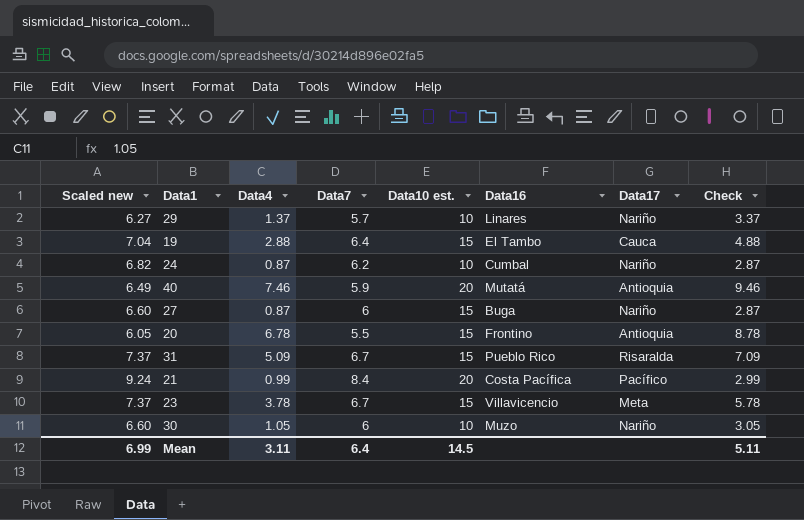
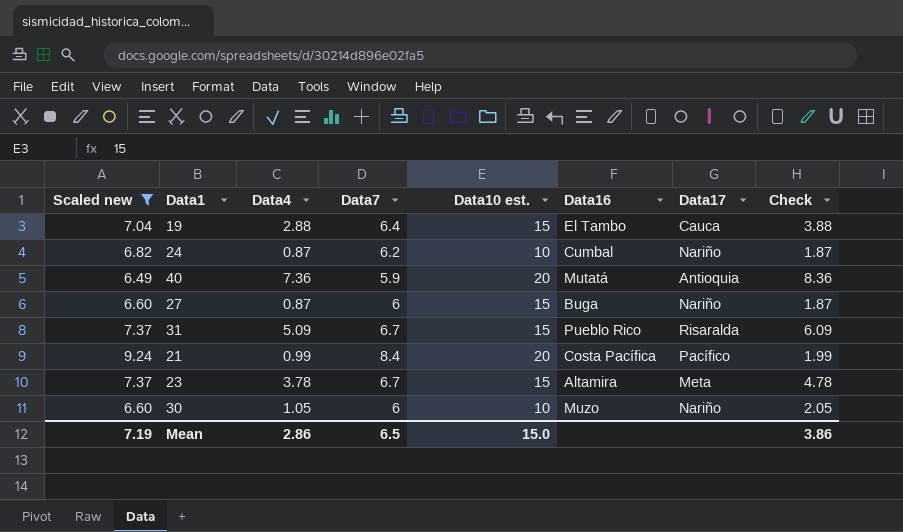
filter: none -> Scaled new >= 6.49
column Check | formula: [Data4] + 2 -> [Data4] + 1
40 | Data4: 7.46 -> 7.36
23 | Data16: Villavicencio -> Altamira
Mean | Scaled new: 6.99 -> 7.19
Mean | Data4: 3.11 -> 2.86
Mean | Data7: 6.4 -> 6.5
Mean | Data10 est.: 14.5 -> 15.0
Mean | Check: 5.11 -> 3.86

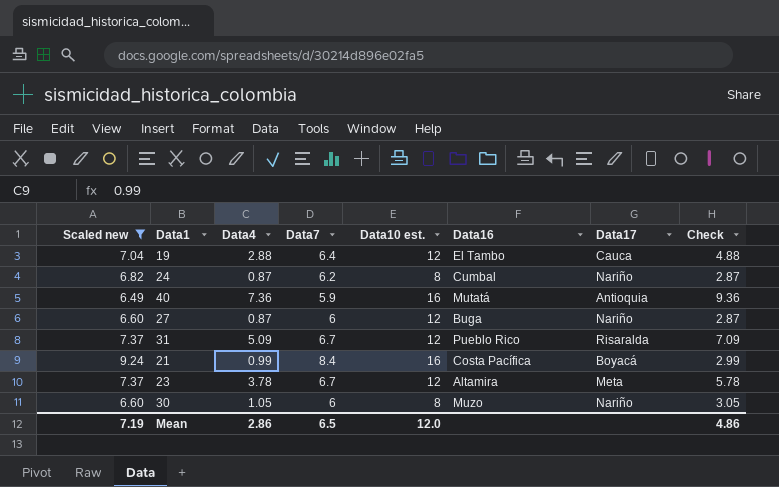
column Check | formula: [Data4] + 1 -> [Data4] + 2
19 | Data10 est.: 15 -> 12
24 | Data10 est.: 10 -> 8
40 | Data10 est.: 20 -> 16
27 | Data10 est.: 15 -> 12
31 | Data10 est.: 15 -> 12
21 | Data10 est.: 20 -> 16
21 | Data17: Pacífico -> Boyacá
23 | Data10 est.: 15 -> 12
30 | Data10 est.: 10 -> 8
Mean | Data10 est.: 15.0 -> 12.0
Mean | Check: 3.86 -> 4.86

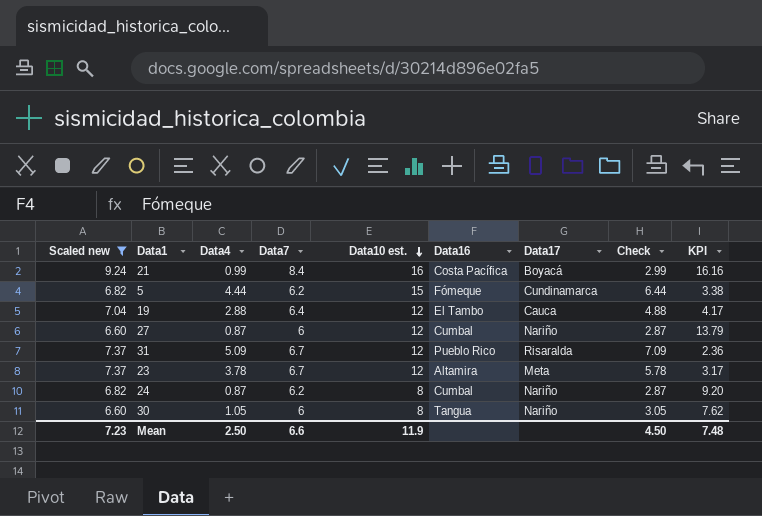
row order: none -> Data10 est. descending
column KPI | formula: none -> [Data10 est.] / [Data4]
row 40: 6.49 | 7.36 | 5.9 | 16 | Mutatá | Antioquia | 9.36 -> none
row 5: none -> 6.82 | 4.44 | 6.2 | 15 | Fómeque | Cundinamarca | 6.44 | 3.38
27 | Data16: Buga -> Cumbal
30 | Data16: Muzo -> Tangua
Mean | Scaled new: 7.19 -> 7.23
Mean | Data4: 2.86 -> 2.50
Mean | Data7: 6.5 -> 6.6
Mean | Data10 est.: 12.0 -> 11.9
Mean | Check: 4.86 -> 4.50

